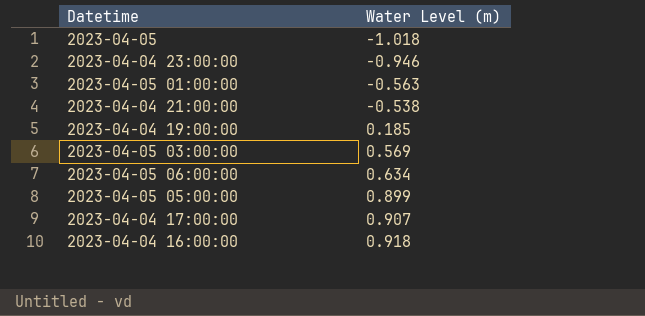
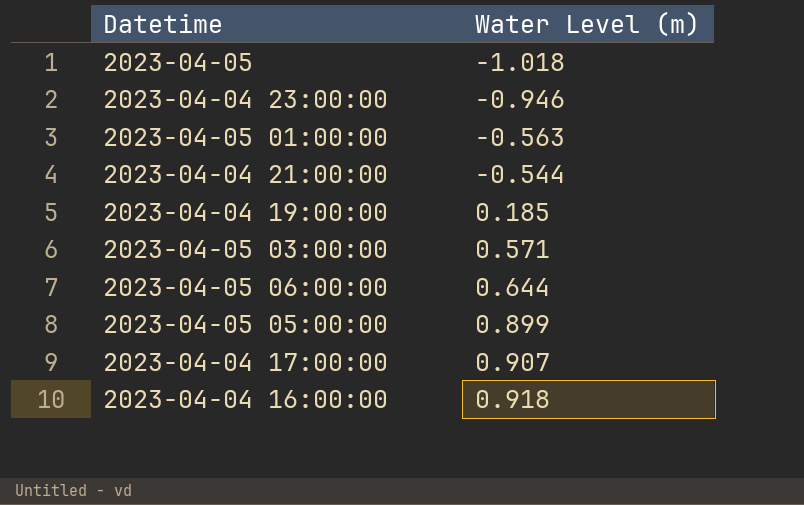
2023-04-04 21:00:00 | Water Level (m): -0.538 -> -0.544
2023-04-05 03:00:00 | Water Level (m): 0.569 -> 0.571
2023-04-05 06:00:00 | Water Level (m): 0.634 -> 0.644

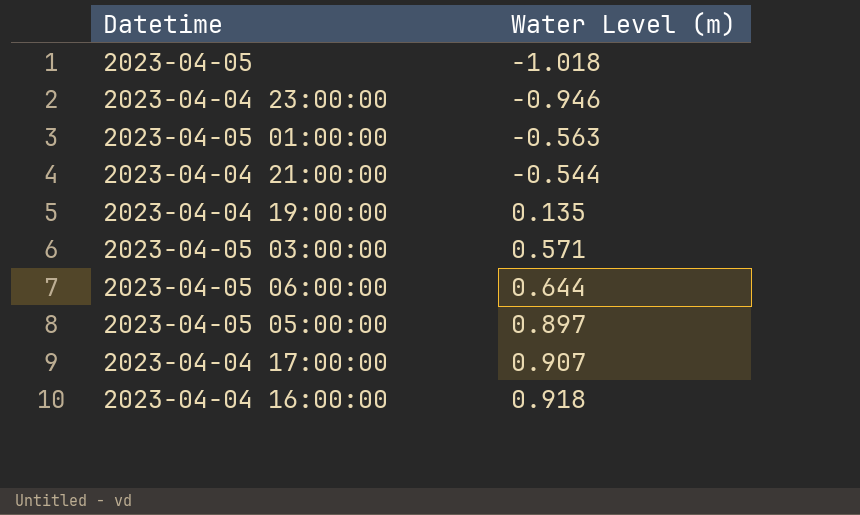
2023-04-04 19:00:00 | Water Level (m): 0.185 -> 0.135
2023-04-05 05:00:00 | Water Level (m): 0.899 -> 0.897

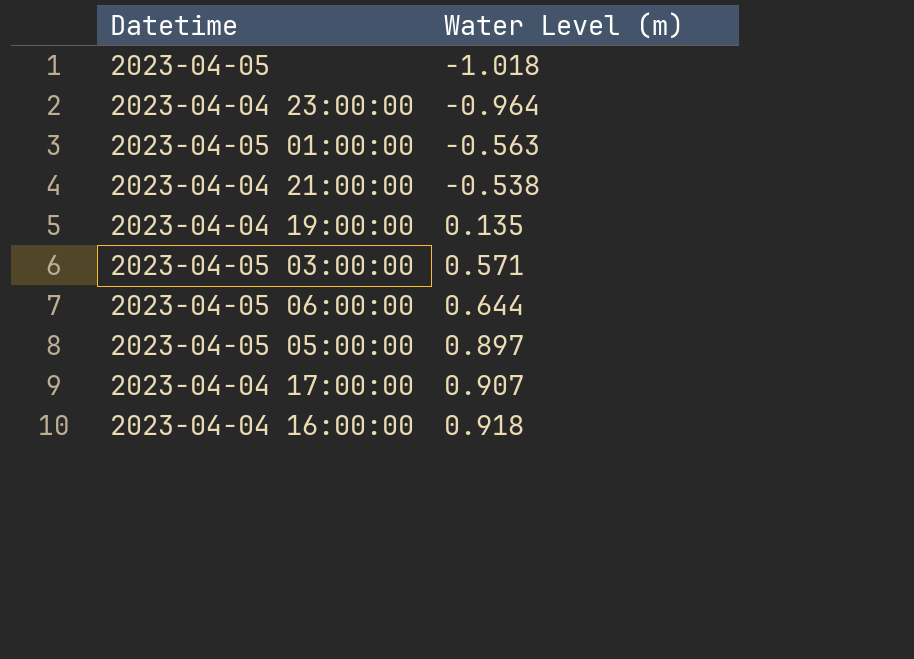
2023-04-04 23:00:00 | Water Level (m): -0.946 -> -0.964
2023-04-04 21:00:00 | Water Level (m): -0.544 -> -0.538

